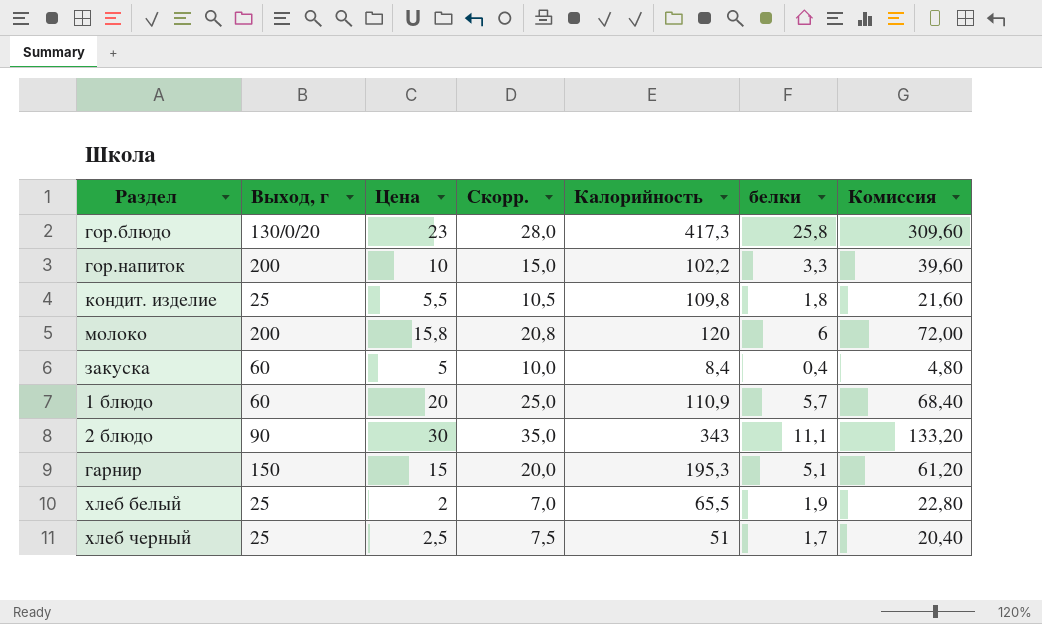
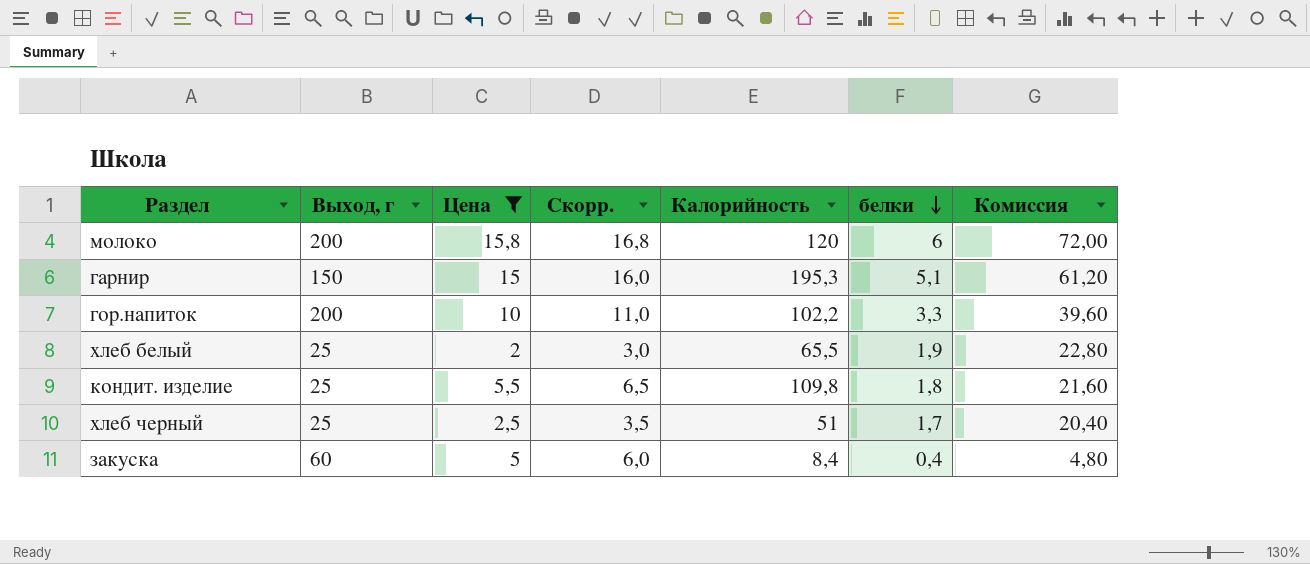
filter: none -> Цена <= 15,8
row order: none -> белки descending
column Скорр. | formula: [Цена] + 5 -> [Цена] + 1

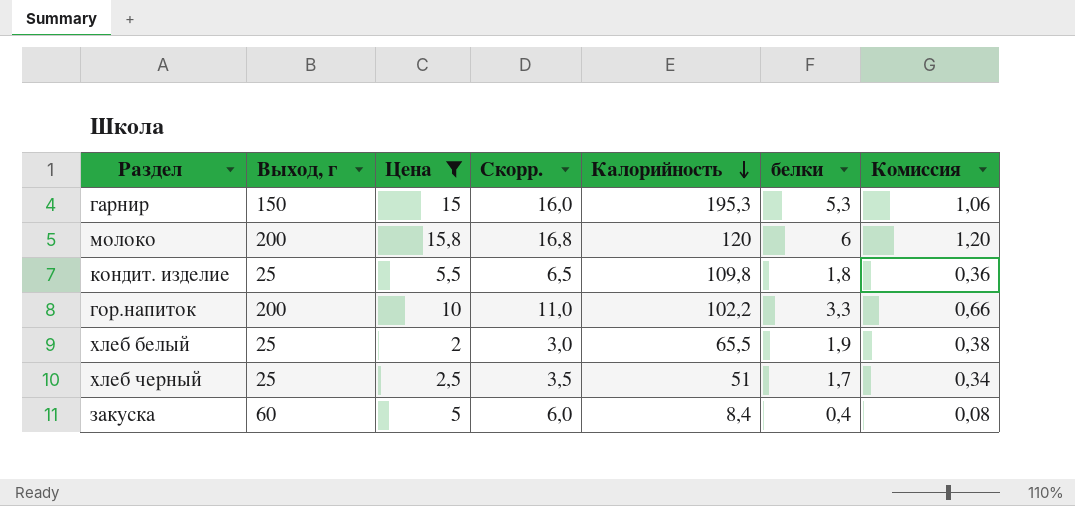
row order: белки descending -> Калорийность descending
column Комиссия | formula: [белки] * 12 -> [белки] * 0,2
гарнир | белки: 5,1 -> 5,3

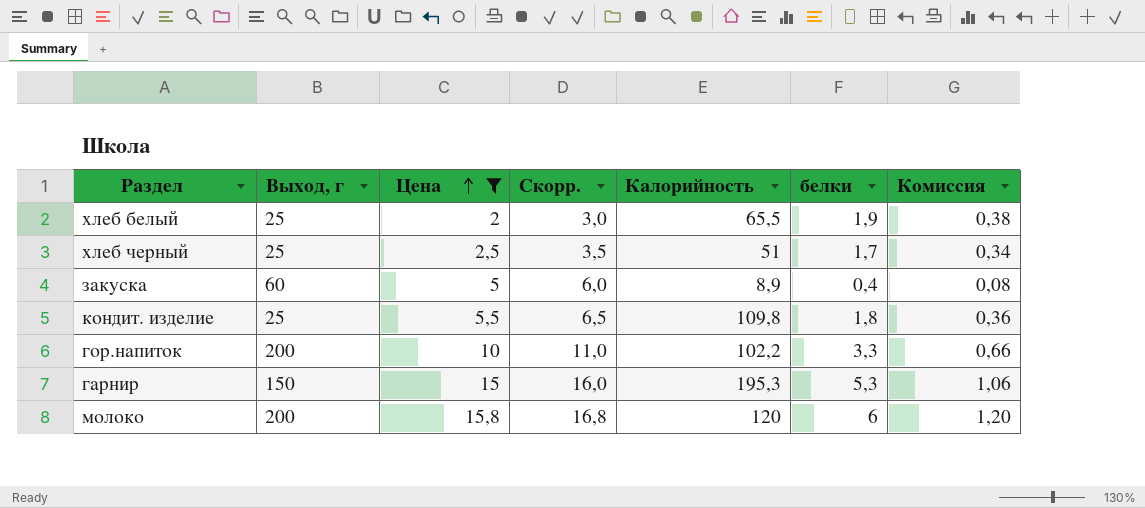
row order: Калорийность descending -> Цена ascending
закуска | Калорийность: 8,4 -> 8,9

